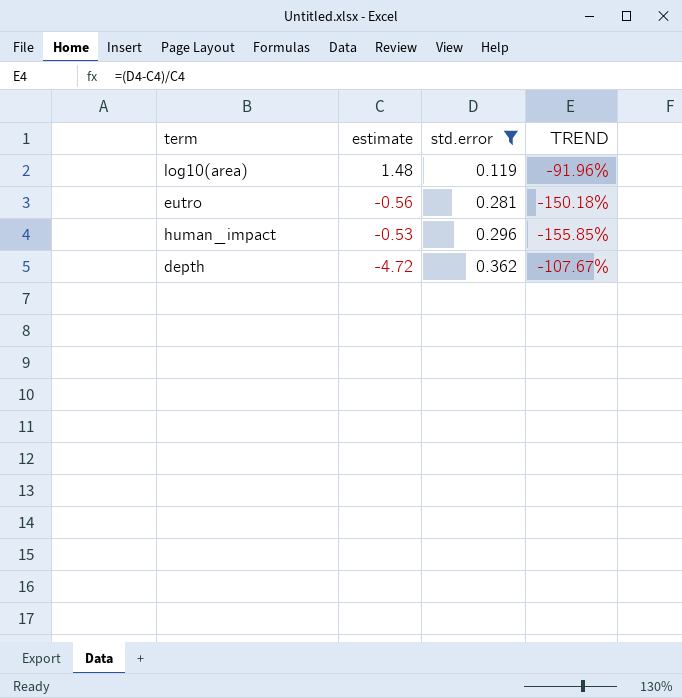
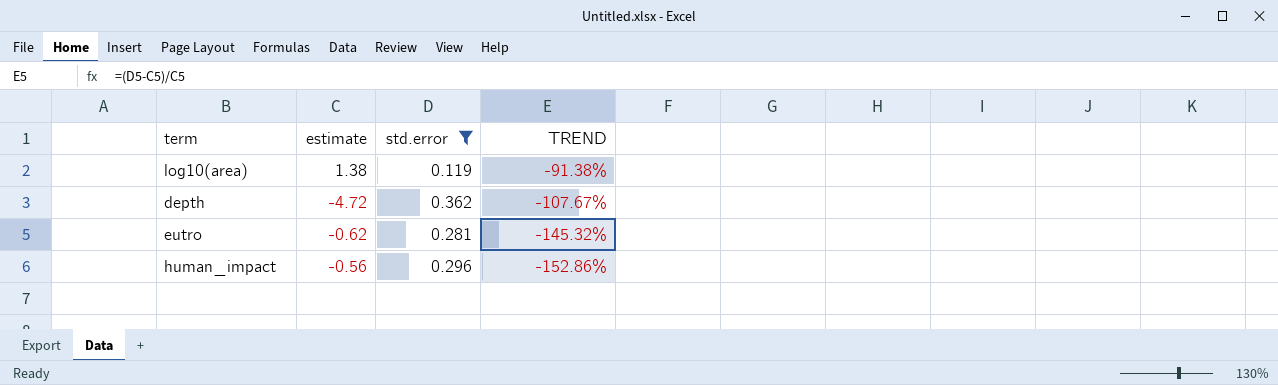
row order: std.error ascending -> TREND descending
log10(area) | estimate: 1.48 -> 1.38
log10(area) | TREND: -91.96% -> -91.38%
eutro | estimate: -0.56 -> -0.62
eutro | TREND: -150.18% -> -145.32%
human_impact | estimate: -0.53 -> -0.56
human_impact | TREND: -155.85% -> -152.86%

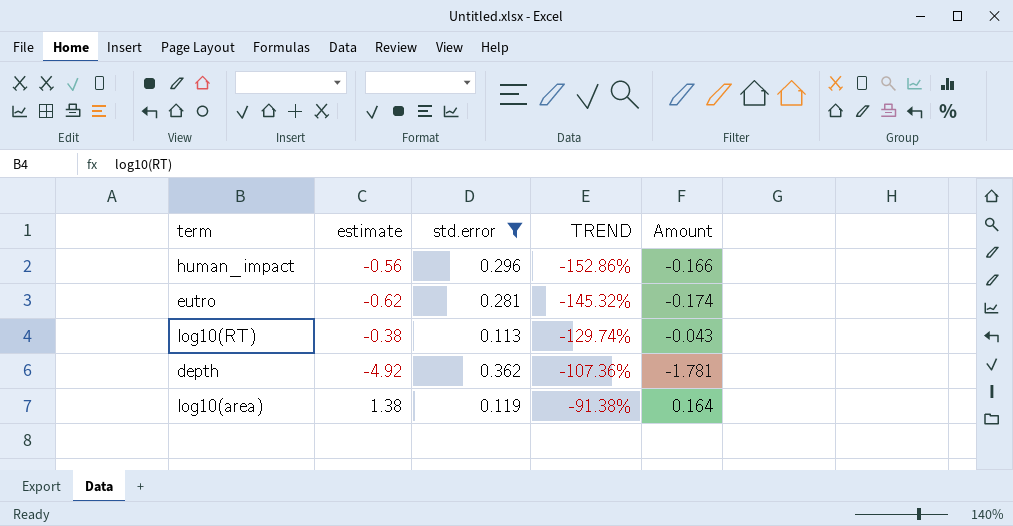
row order: TREND descending -> TREND ascending
column Amount | formula: none -> [estimate] * [std.error]
row log10(RT): none -> -0.38 | 0.113 | -129.74% | -0.043
depth | estimate: -4.72 -> -4.92
depth | TREND: -107.67% -> -107.36%

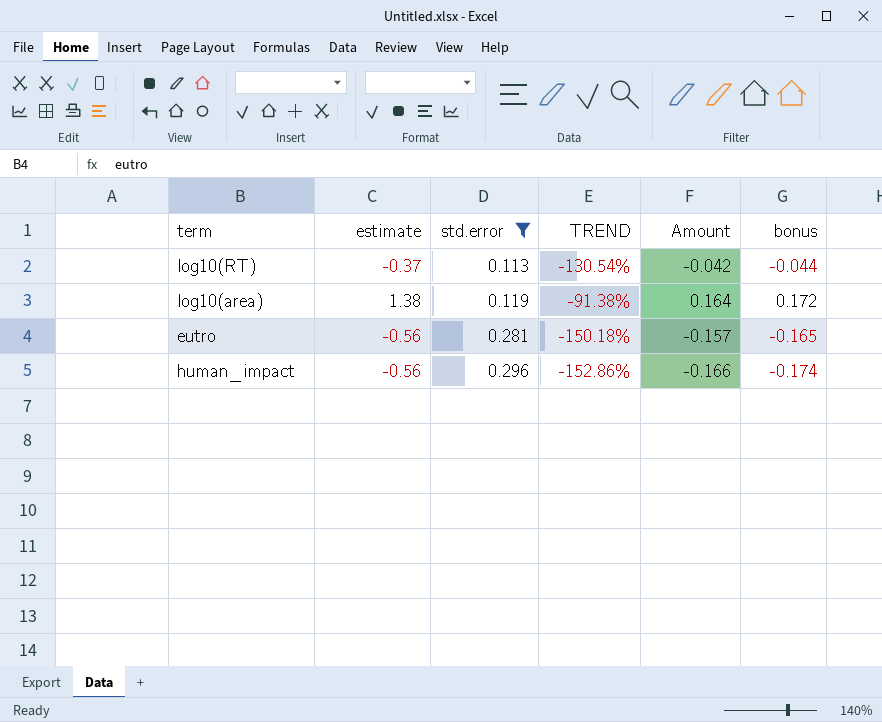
row order: TREND ascending -> std.error ascending
column bonus | formula: none -> [Amount] * 1.05
row depth: -4.92 | 0.362 | -107.36% | -1.781 -> none
log10(RT) | estimate: -0.38 -> -0.37
log10(RT) | TREND: -129.74% -> -130.54%
log10(RT) | Amount: -0.043 -> -0.042
eutro | estimate: -0.62 -> -0.56
eutro | TREND: -145.32% -> -150.18%
eutro | Amount: -0.174 -> -0.157

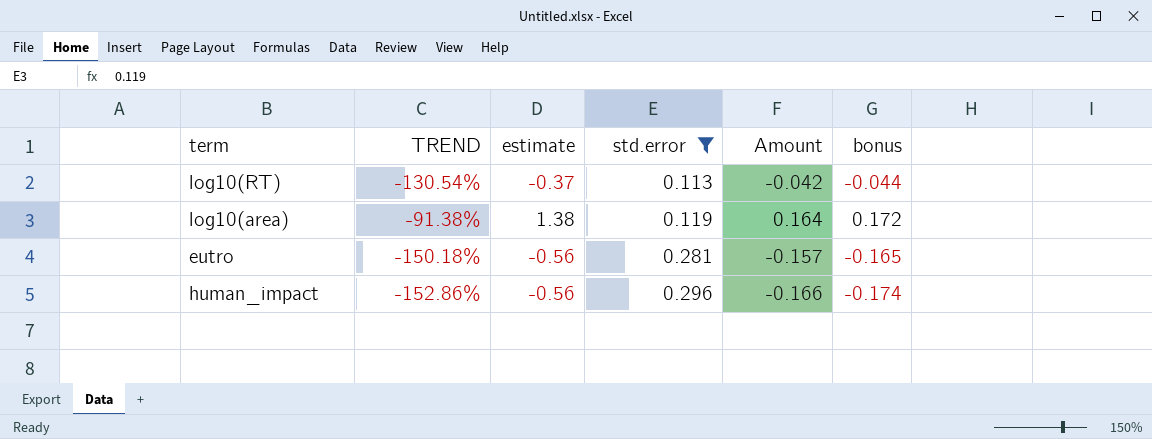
column TREND | position: 4 -> 2

